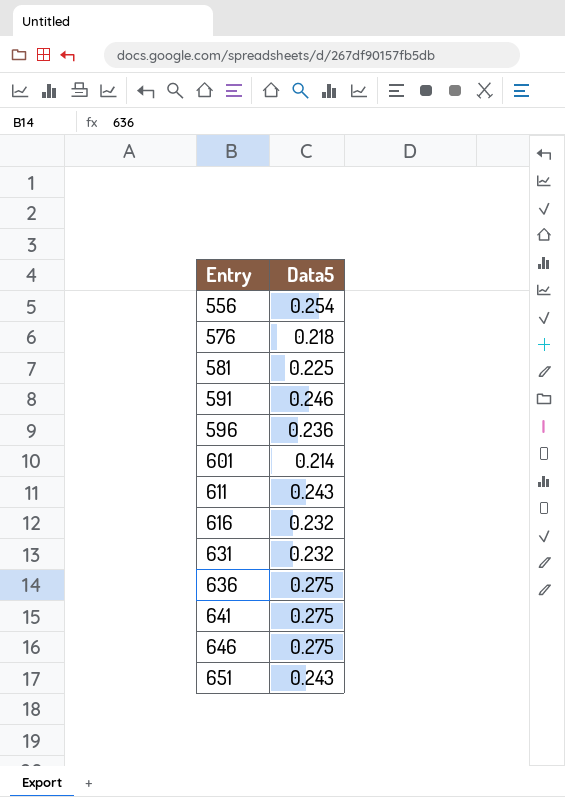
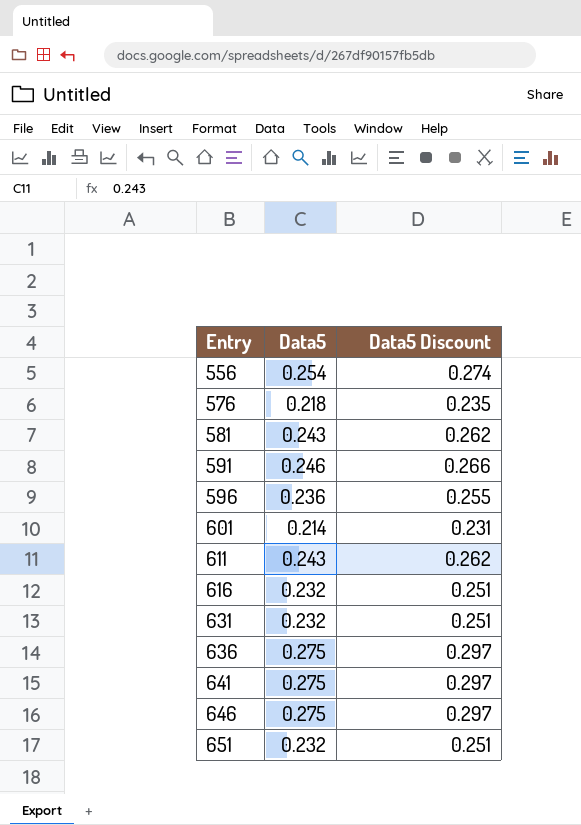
column Data5 Discount | formula: none -> [Data5] * 1.08
581 | Data5: 0.225 -> 0.243
651 | Data5: 0.243 -> 0.232

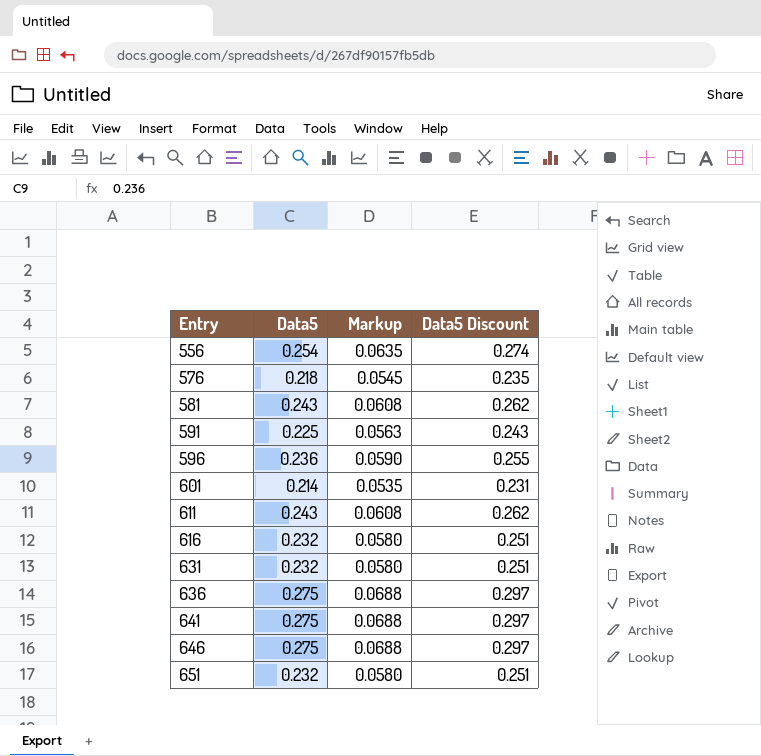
column Markup | formula: none -> [Data5] * 0.25
591 | Data5: 0.246 -> 0.225
591 | Data5 Discount: 0.266 -> 0.243

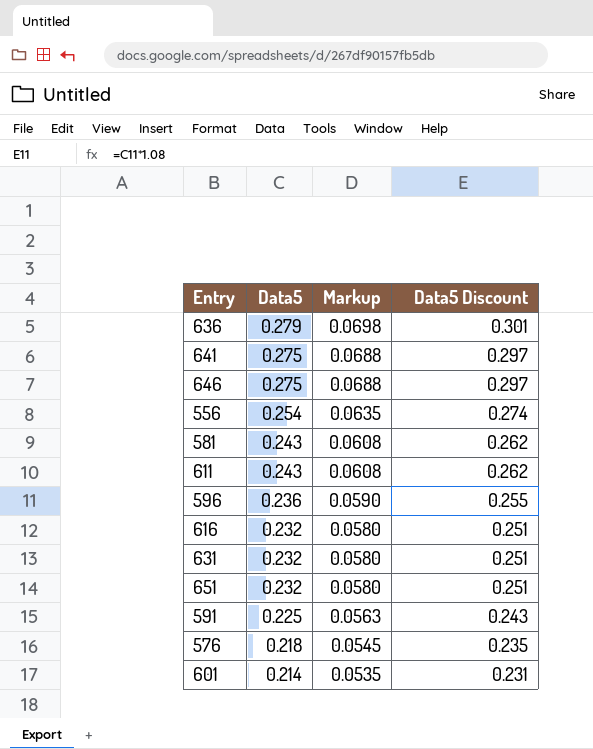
row order: Entry ascending -> Data5 descending
636 | Data5: 0.275 -> 0.279
636 | Markup: 0.0688 -> 0.0698
636 | Data5 Discount: 0.297 -> 0.301

